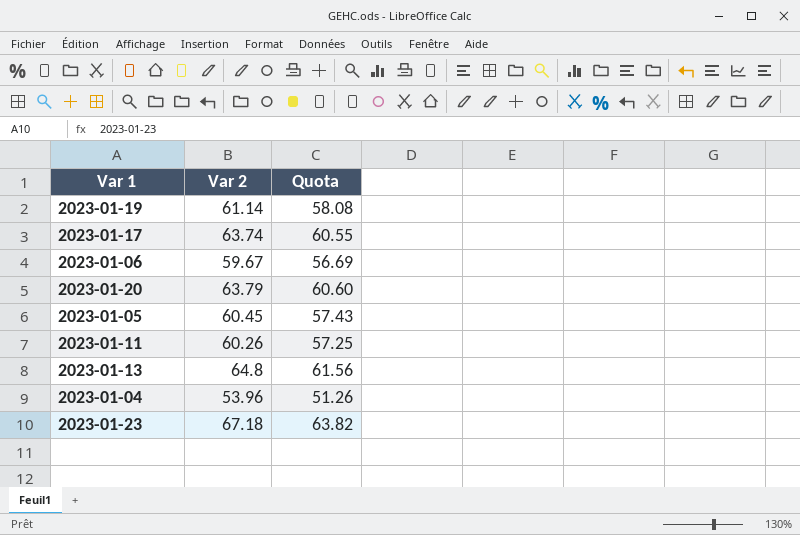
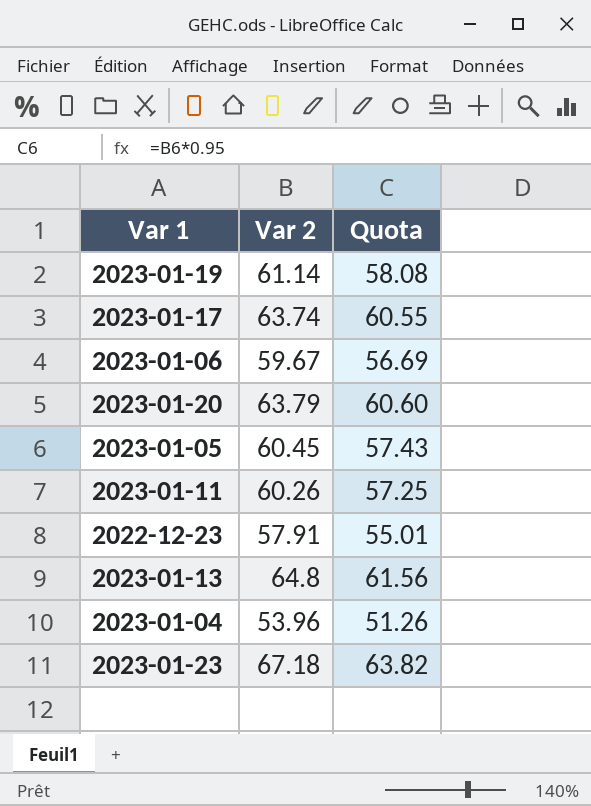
row 2022-12-23: none -> 57.91 | 55.01

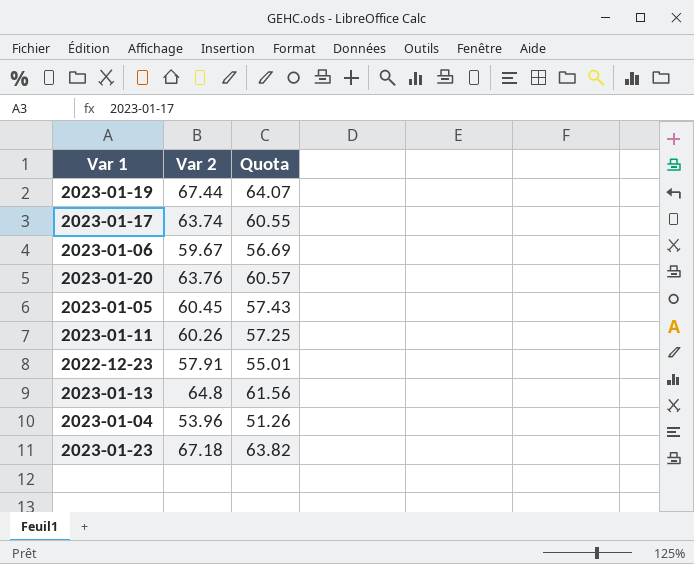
2023-01-19 | Var 2: 61.14 -> 67.44
2023-01-19 | Quota: 58.08 -> 64.07
2023-01-20 | Var 2: 63.79 -> 63.76
2023-01-20 | Quota: 60.60 -> 60.57

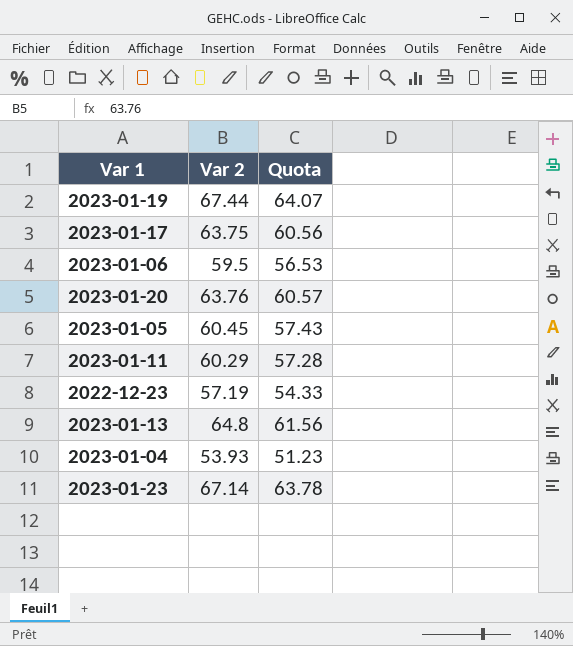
2023-01-17 | Var 2: 63.74 -> 63.75
2023-01-17 | Quota: 60.55 -> 60.56
2023-01-06 | Var 2: 59.67 -> 59.5
2023-01-06 | Quota: 56.69 -> 56.53
2023-01-11 | Var 2: 60.26 -> 60.29
2023-01-11 | Quota: 57.25 -> 57.28
2022-12-23 | Var 2: 57.91 -> 57.19
2022-12-23 | Quota: 55.01 -> 54.33
2023-01-04 | Var 2: 53.96 -> 53.93
2023-01-04 | Quota: 51.26 -> 51.23
2023-01-23 | Var 2: 67.18 -> 67.14
2023-01-23 | Quota: 63.82 -> 63.78

